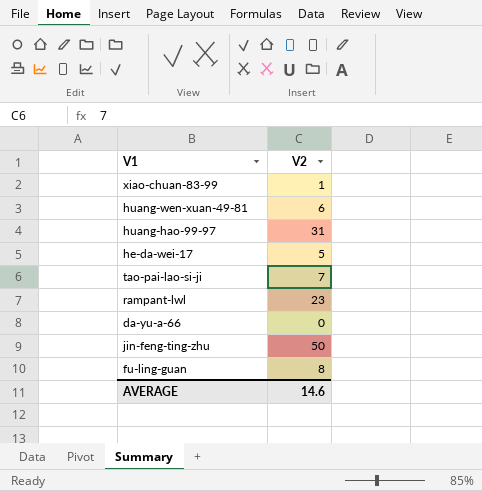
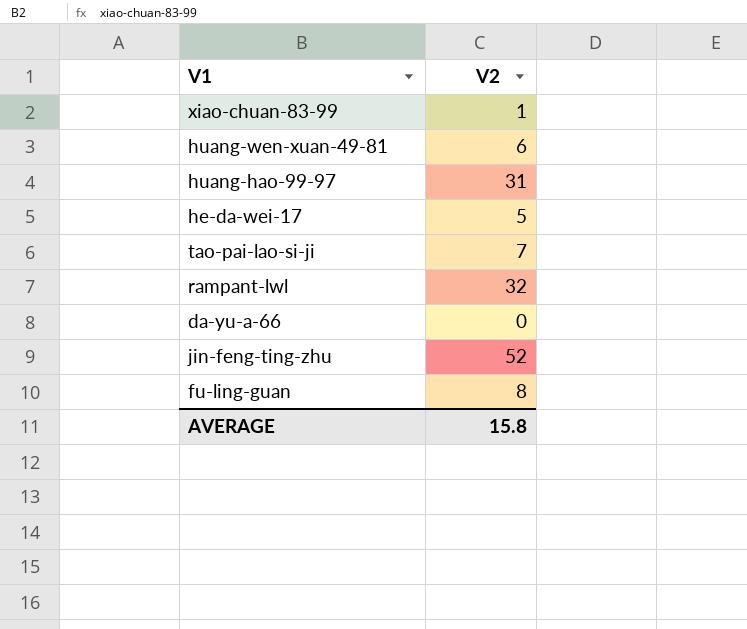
rampant-lwl | V2: 23 -> 32
jin-feng-ting-zhu | V2: 50 -> 52
AVERAGE | V2: 14.6 -> 15.8

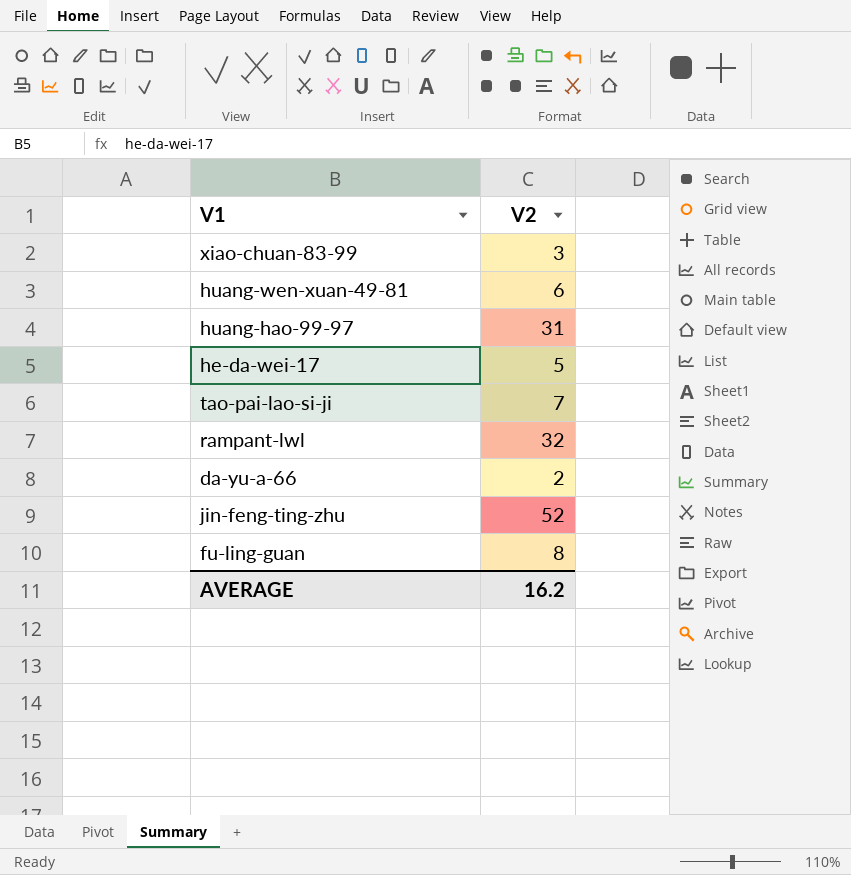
xiao-chuan-83-99 | V2: 1 -> 3
da-yu-a-66 | V2: 0 -> 2
AVERAGE | V2: 15.8 -> 16.2

